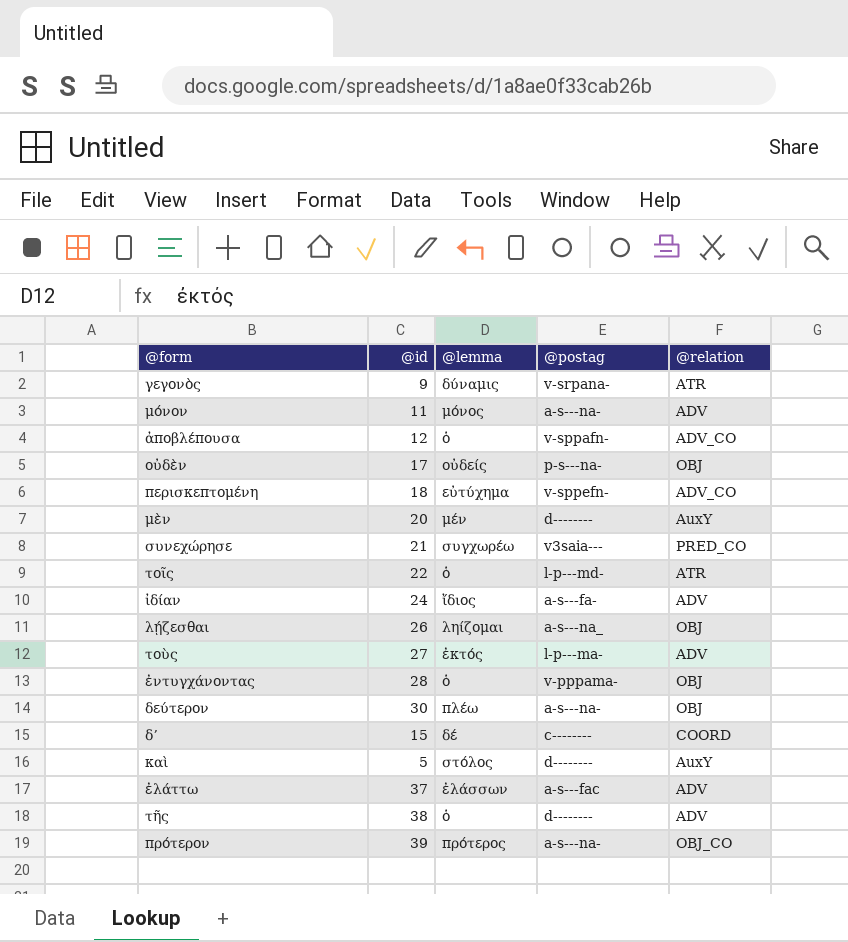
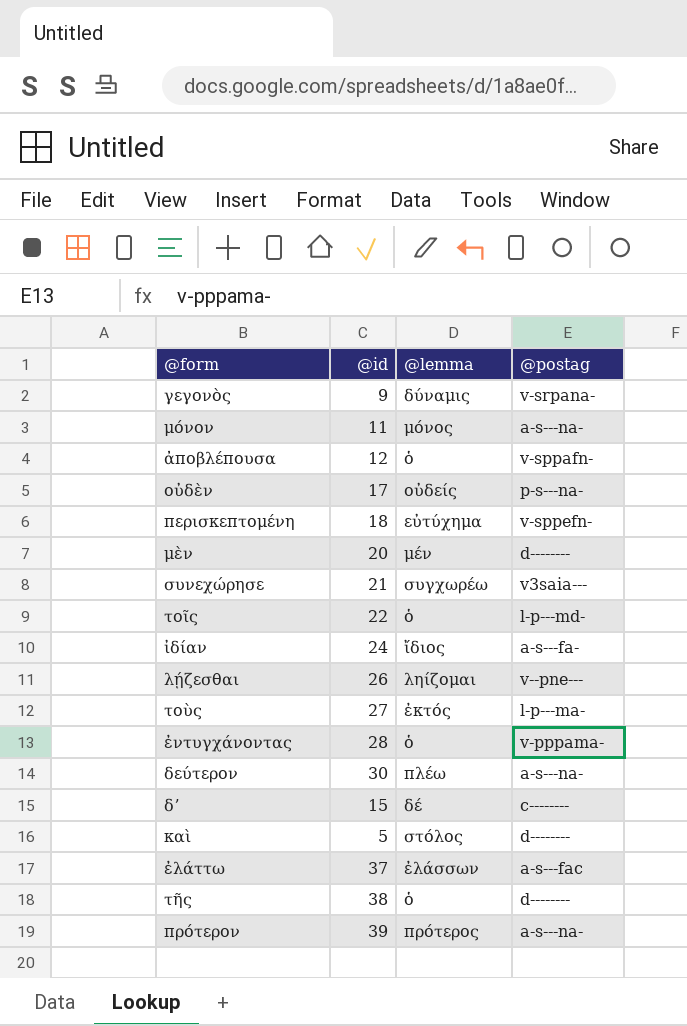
column @relation | position: 5 -> none
λῄζεσθαι | @postag: a-s---na_ -> v--pne---

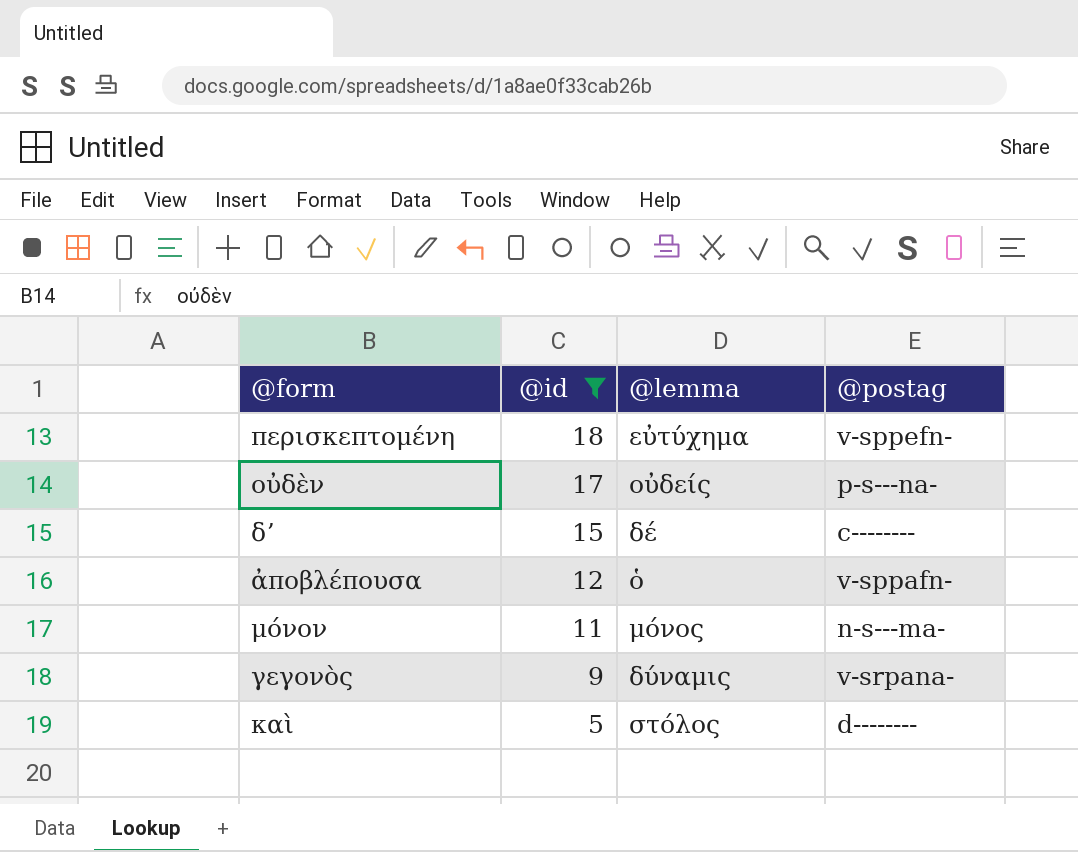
filter: none -> @id <= 18
row order: none -> @id descending
μόνον | @postag: a-s---na- -> n-s---ma-

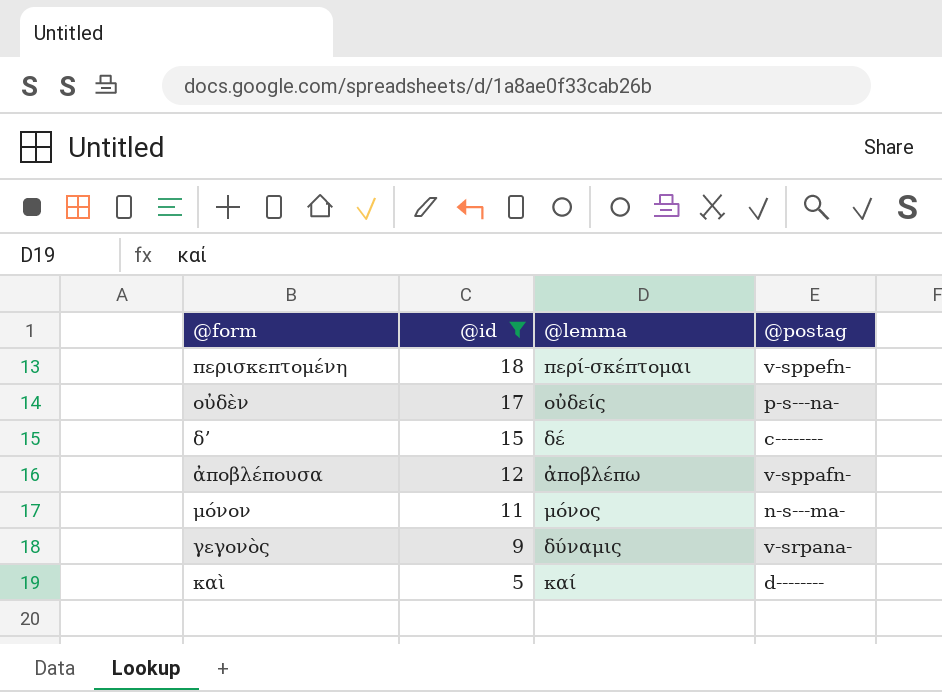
περισκεπτομένη | @lemma: εὐτύχημα -> περί-σκέπτομαι
ἀποβλέπουσα | @lemma: ὁ -> ἀποβλέπω
καὶ | @lemma: στόλος -> καί

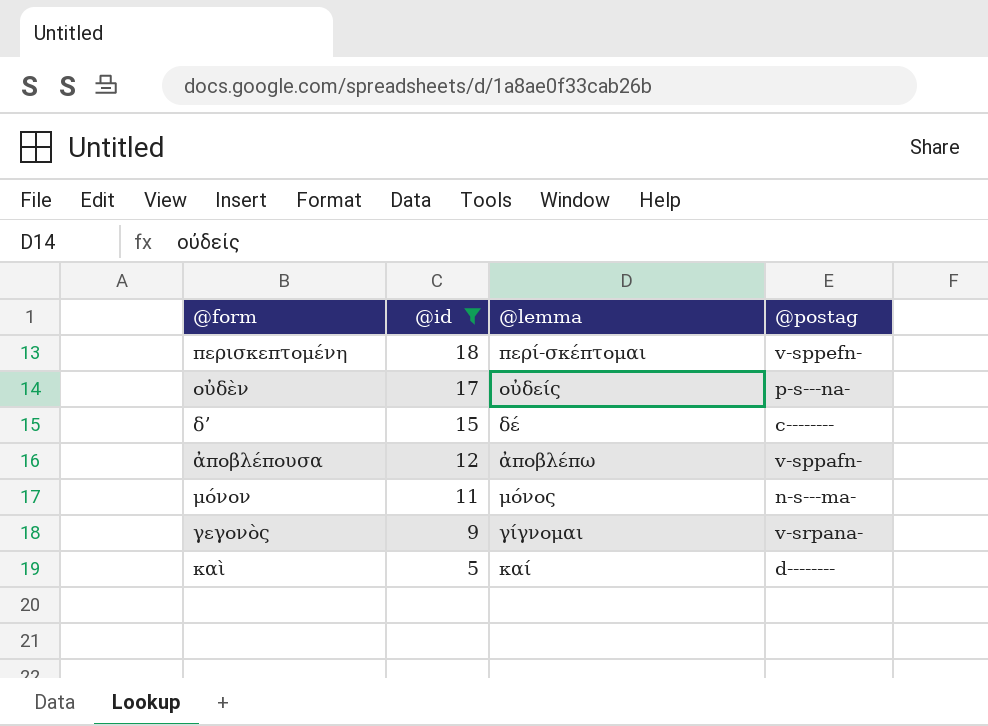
γεγονὸς | @lemma: δύναμις -> γίγνομαι

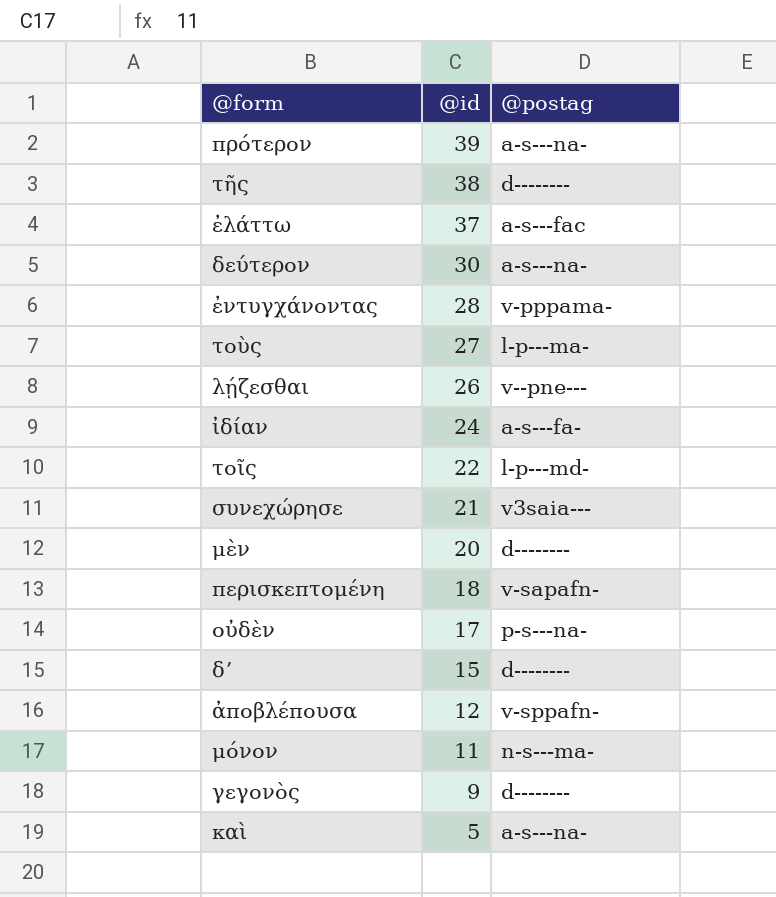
filter: @id <= 18 -> none
column @lemma | position: 3 -> none
περισκεπτομένη | @postag: v-sppefn- -> v-sapafn-
δʼ | @postag: c-------- -> d--------
γεγονὸς | @postag: v-srpana- -> d--------
καὶ | @postag: d-------- -> a-s---na-

